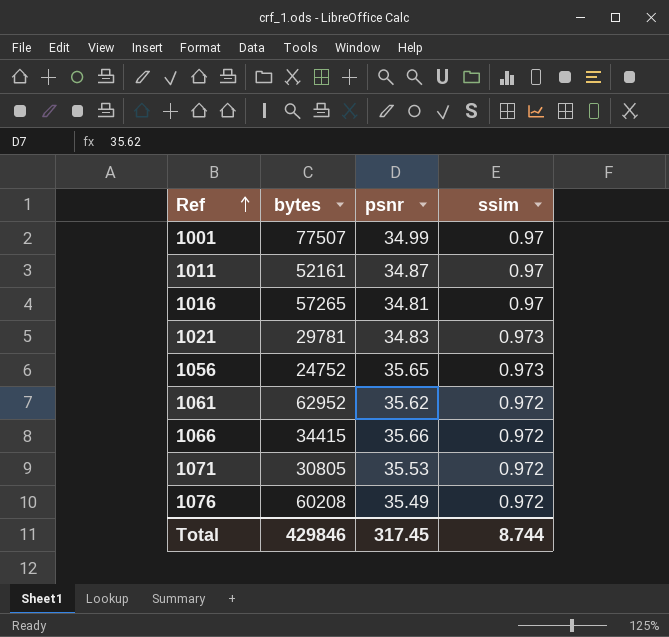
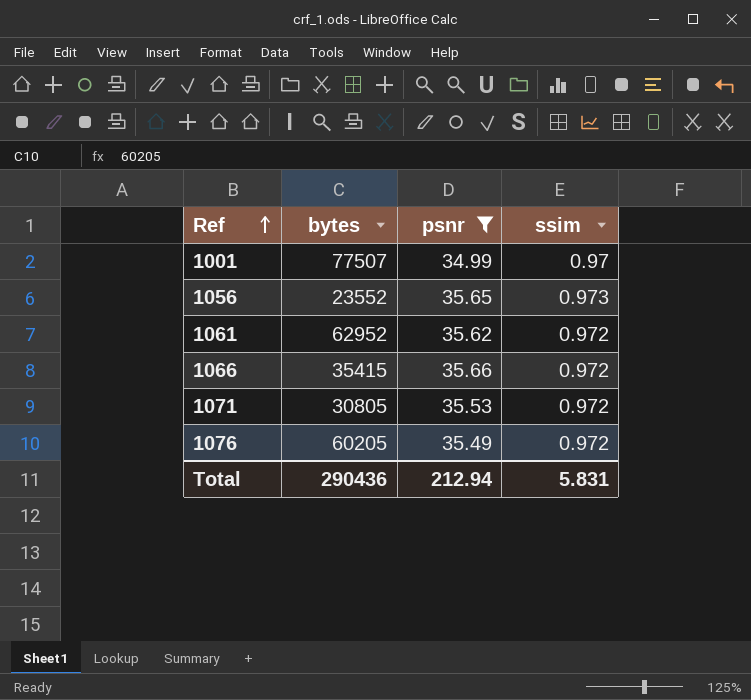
filter: none -> psnr >= 34.99
1056 | bytes: 24752 -> 23552
1066 | bytes: 34415 -> 35415
1076 | bytes: 60208 -> 60205
Total | bytes: 429846 -> 290436
Total | psnr: 317.45 -> 212.94
Total | ssim: 8.744 -> 5.831

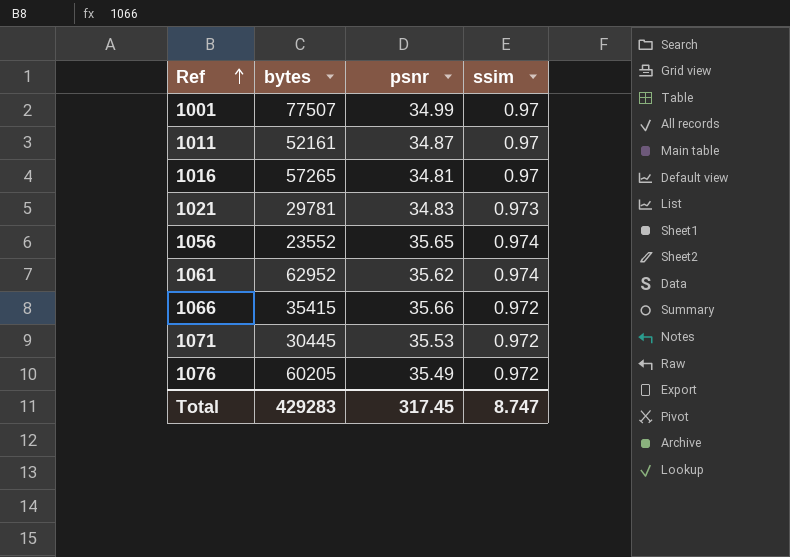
filter: psnr >= 34.99 -> none
1056 | ssim: 0.973 -> 0.974
1061 | ssim: 0.972 -> 0.974
1071 | bytes: 30805 -> 30445
Total | bytes: 290436 -> 429283
Total | psnr: 212.94 -> 317.45
Total | ssim: 5.831 -> 8.747

